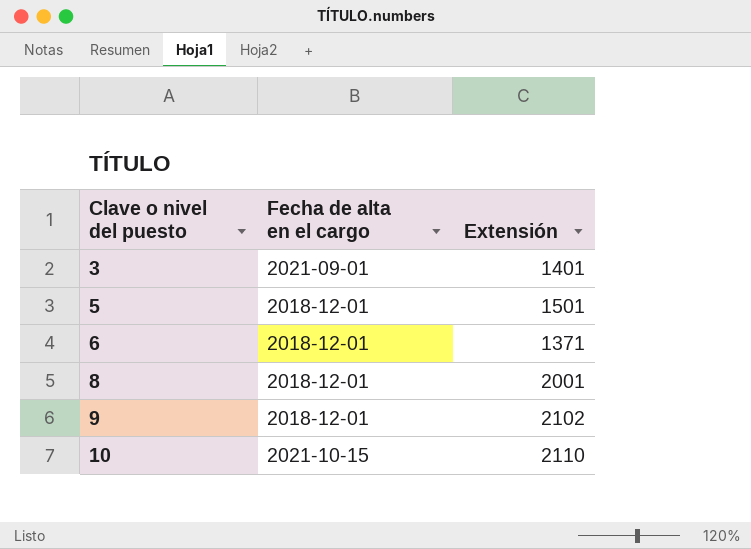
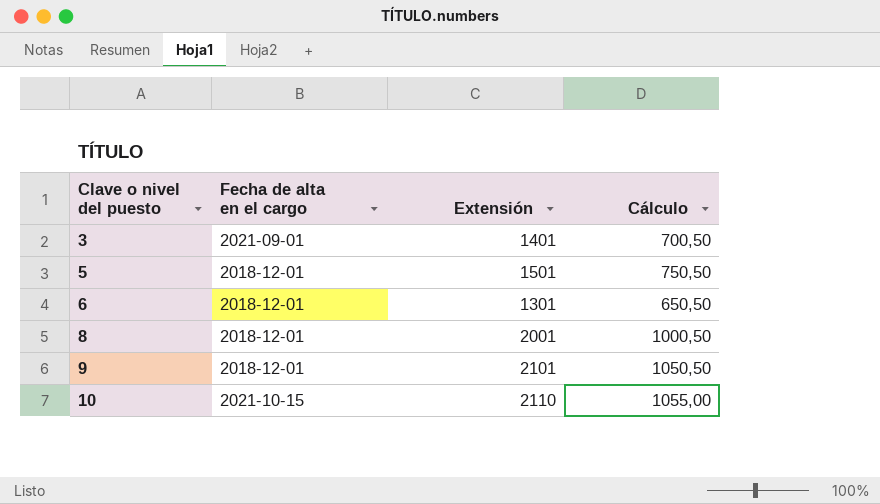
column Cálculo | formula: none -> [Extensión] * 0,5
6 | Extensión: 1371 -> 1301
9 | Extensión: 2102 -> 2101

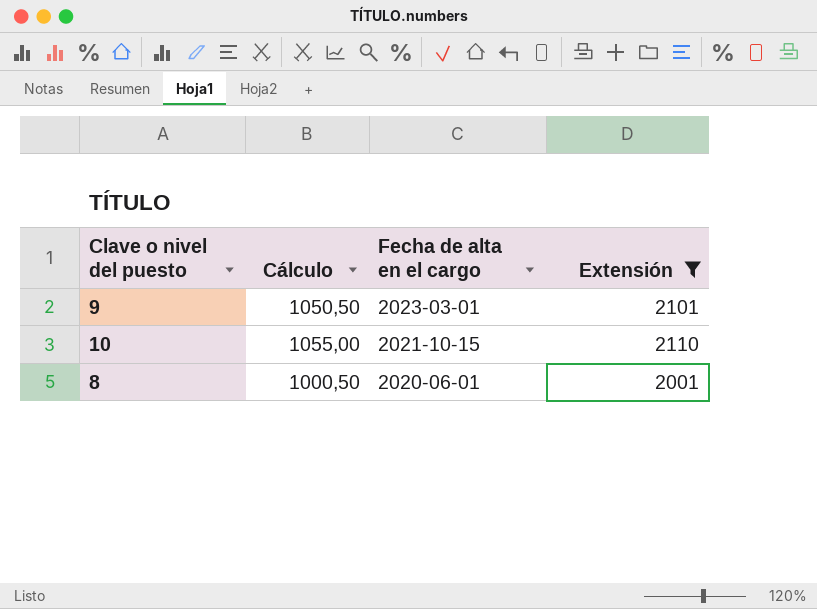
filter: none -> Extensión >= 2001
row order: Clave o nivel del puesto ascending -> Fecha de alta en el cargo descending
column Cálculo | position: 4 -> 2
9 | Fecha de alta en el cargo: 2018-12-01 -> 2023-03-01
8 | Fecha de alta en el cargo: 2018-12-01 -> 2020-06-01

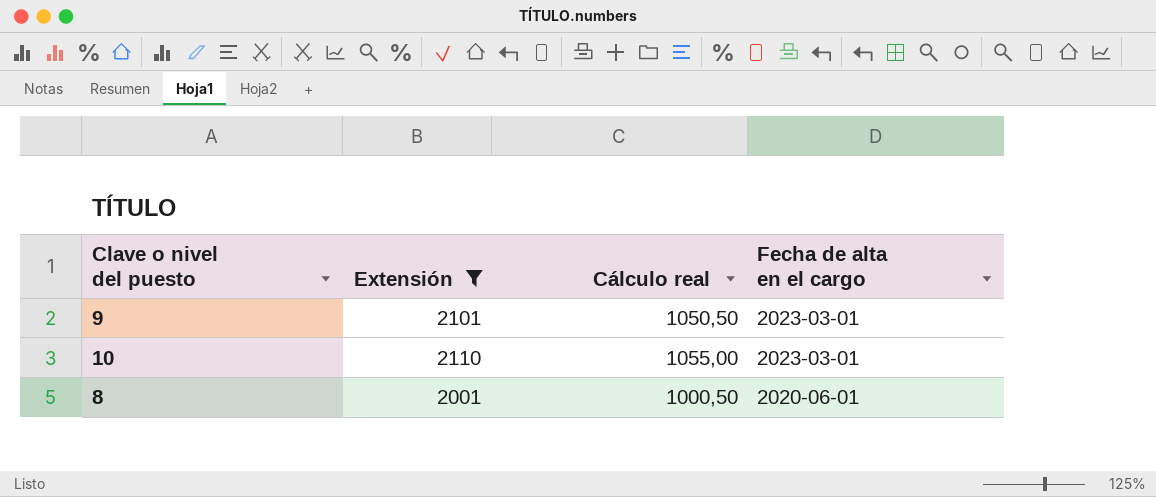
column Extensión | position: 4 -> 2
column name: Cálculo -> Cálculo real
10 | Fecha de alta en el cargo: 2021-10-15 -> 2023-03-01

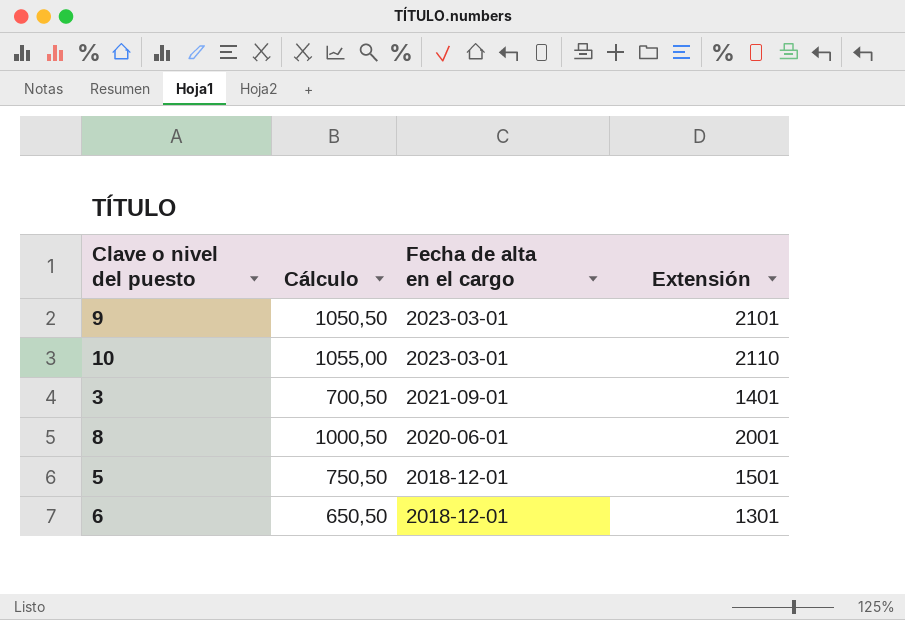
filter: Extensión >= 2001 -> none
column name: Cálculo real -> Cálculo
column Extensión | position: 2 -> 4

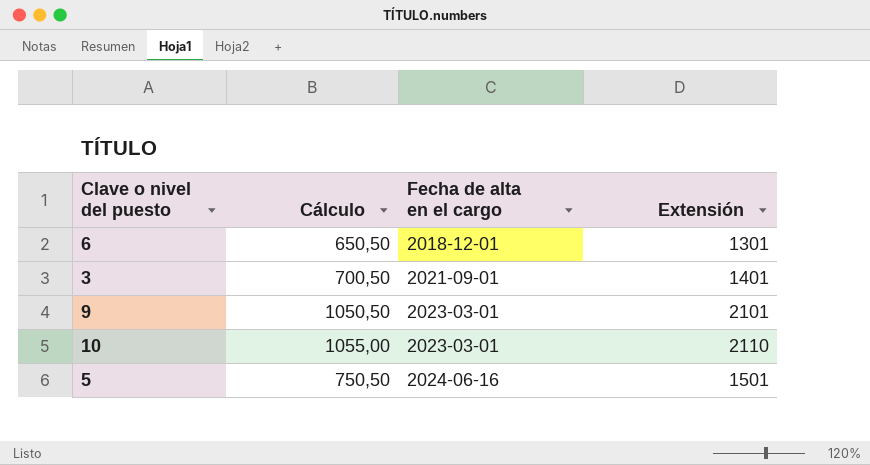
row order: Fecha de alta en el cargo descending -> Fecha de alta en el cargo ascending
row 8: 1000,50 | 2020-06-01 | 2001 -> none
5 | Fecha de alta en el cargo: 2018-12-01 -> 2024-06-16

